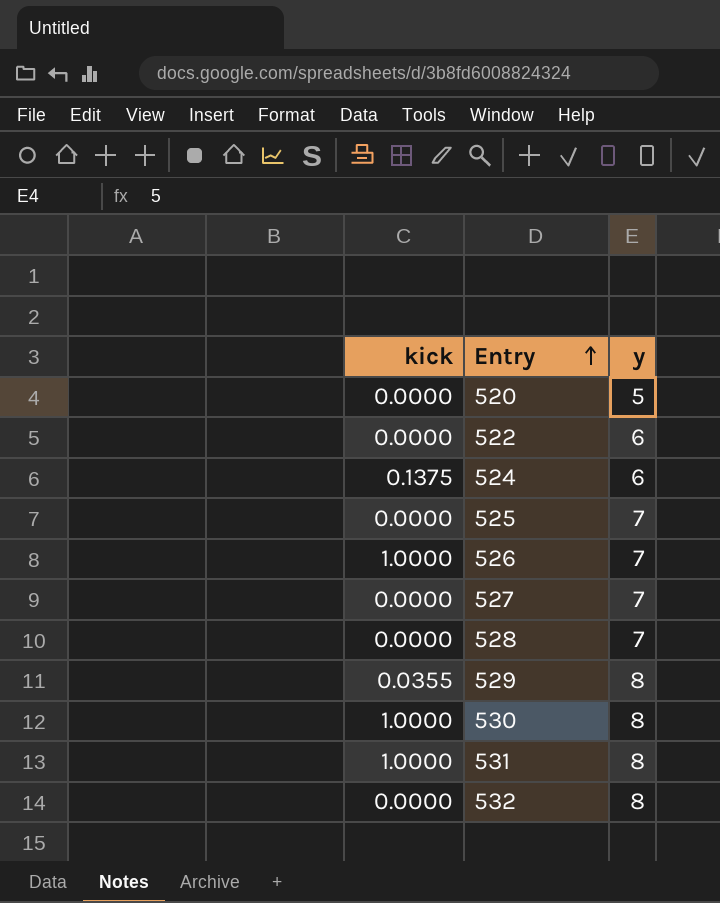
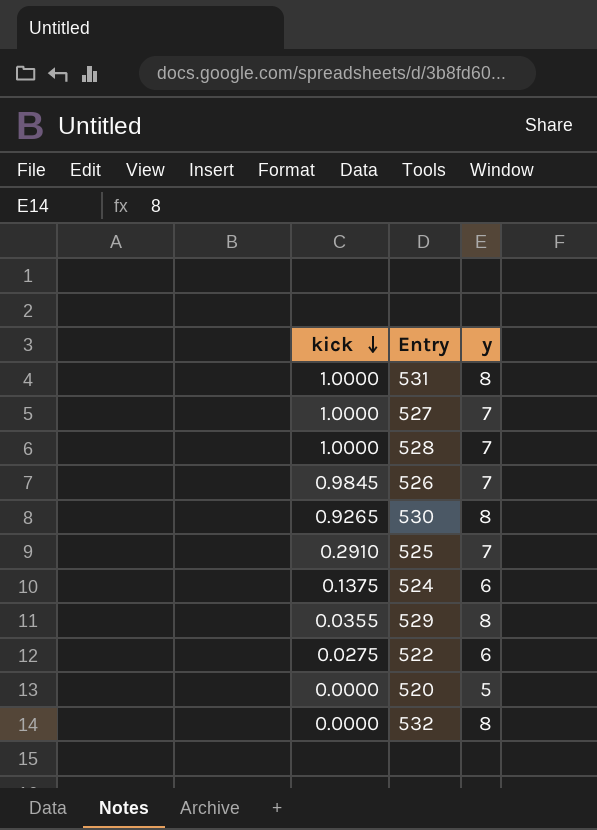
row order: Entry ascending -> kick descending
527 | kick: 0.0000 -> 1.0000
528 | kick: 0.0000 -> 1.0000
526 | kick: 1.0000 -> 0.9845
530 | kick: 1.0000 -> 0.9265
525 | kick: 0.0000 -> 0.2910
522 | kick: 0.0000 -> 0.0275

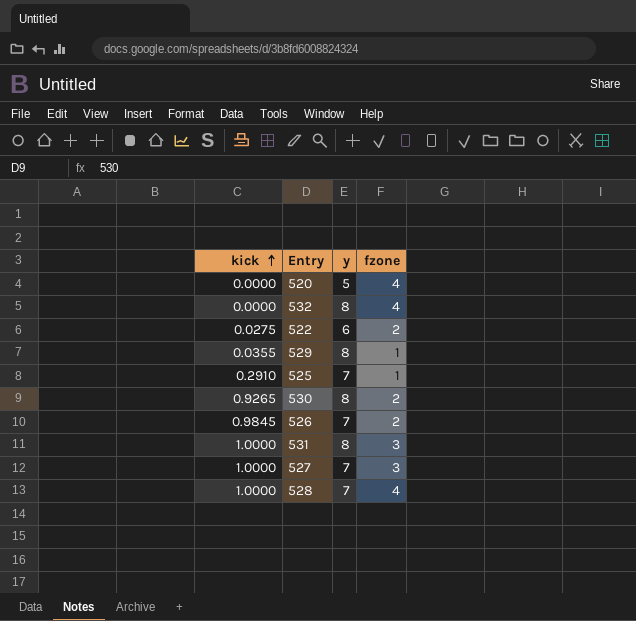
row order: kick descending -> kick ascending
column fzone | position: none -> 4
row 524: 0.1375 | 6 -> none

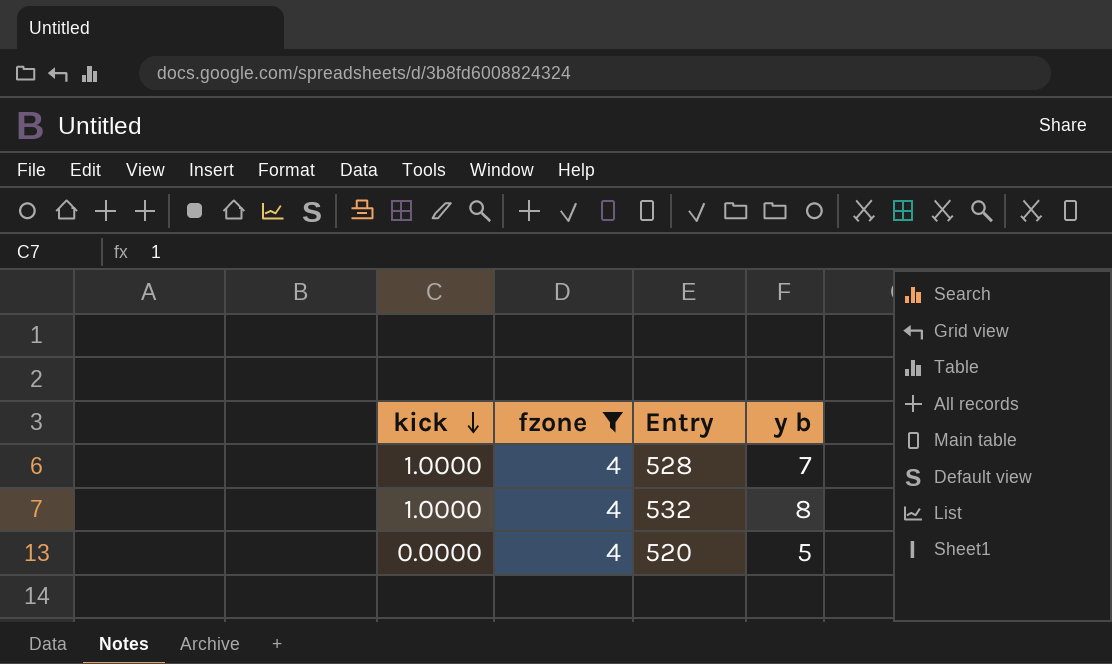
filter: none -> fzone = 4
row order: kick ascending -> kick descending
column fzone | position: 4 -> 2
column name: y -> y b
532 | kick: 0.0000 -> 1.0000

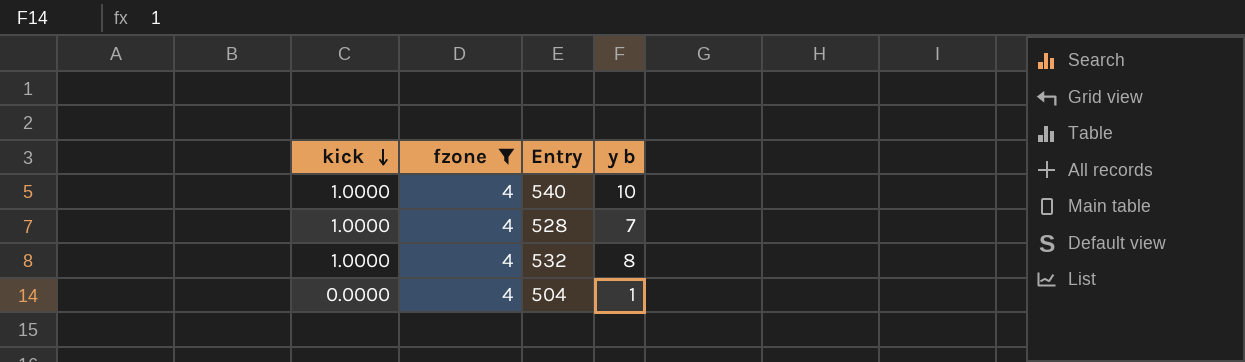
row 520: 0.0000 | 4 | 5 -> none
row 540: none -> 1.0000 | 4 | 10
row 504: none -> 0.0000 | 4 | 1

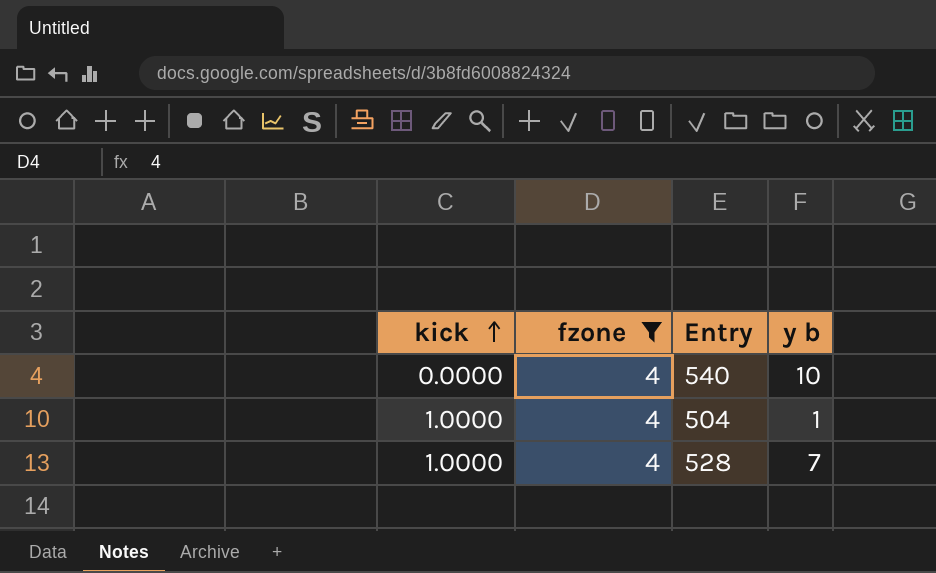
row order: kick descending -> kick ascending
row 532: 1.0000 | 4 | 8 -> none
540 | kick: 1.0000 -> 0.0000
504 | kick: 0.0000 -> 1.0000

